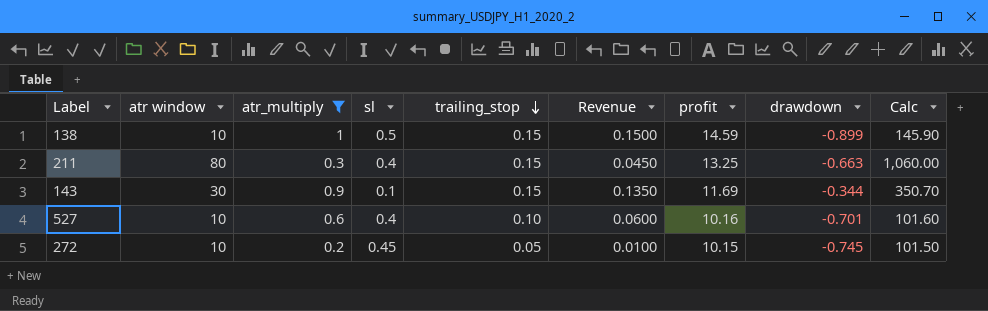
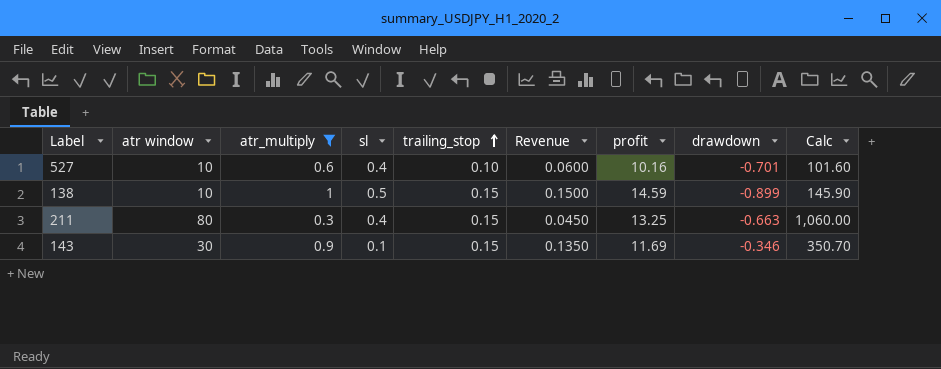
row order: trailing_stop descending -> trailing_stop ascending
row 272: 10 | 0.2 | 0.45 | 0.05 | 0.0100 | 10.15 | -0.745 | 101.50 -> none
143 | drawdown: -0.344 -> -0.346

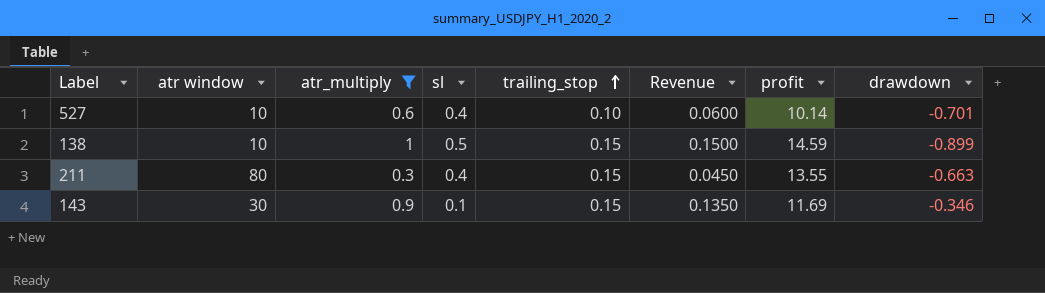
column Calc | formula: [atr window] * [profit] -> none
527 | profit: 10.16 -> 10.14
211 | profit: 13.25 -> 13.55

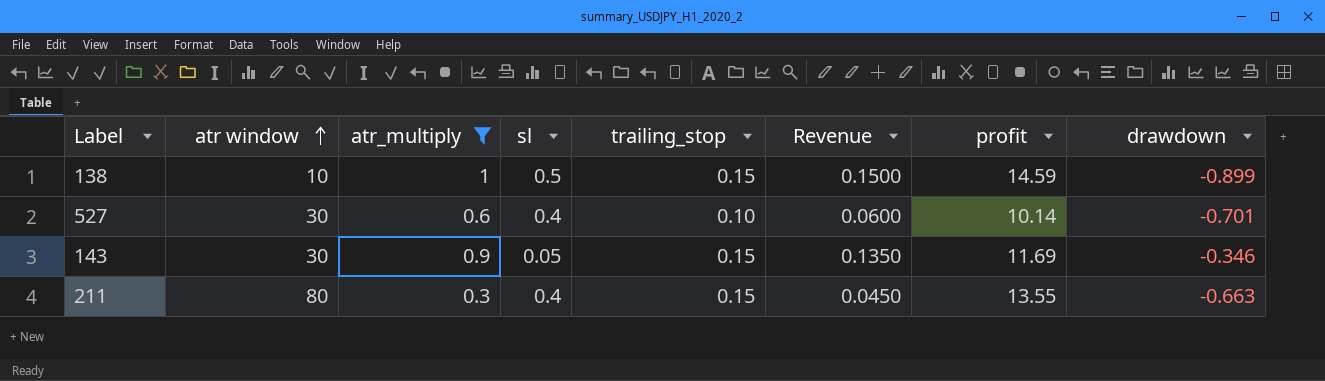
row order: trailing_stop ascending -> atr window ascending
527 | atr window: 10 -> 30
143 | sl: 0.1 -> 0.05

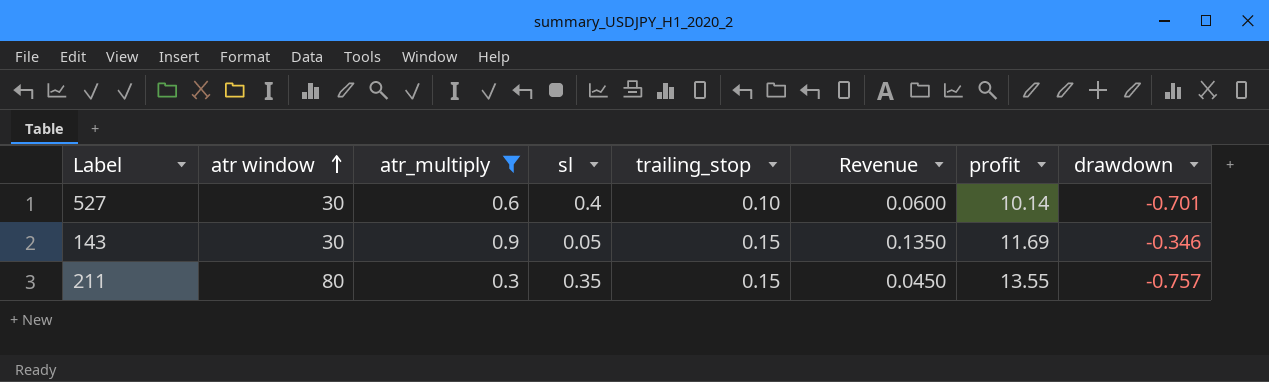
row 138: 10 | 1 | 0.5 | 0.15 | 0.1500 | 14.59 | -0.899 -> none
211 | sl: 0.4 -> 0.35
211 | drawdown: -0.663 -> -0.757

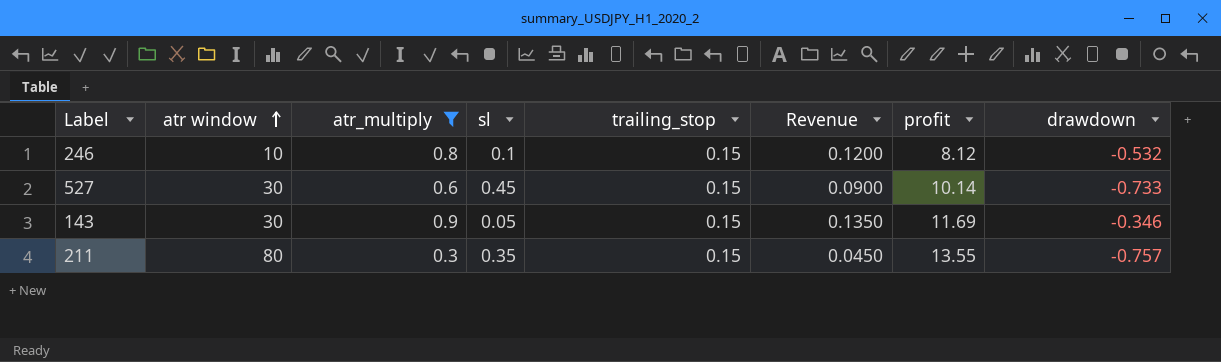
row 246: none -> 10 | 0.8 | 0.1 | 0.15 | 0.1200 | 8.12 | -0.532
527 | sl: 0.4 -> 0.45
527 | trailing_stop: 0.10 -> 0.15
527 | Revenue: 0.0600 -> 0.0900
527 | drawdown: -0.701 -> -0.733

